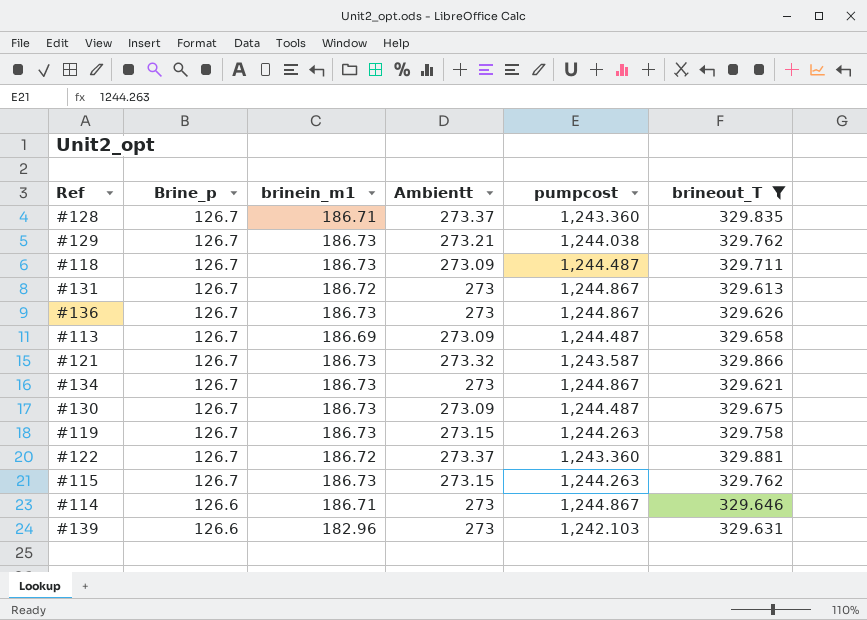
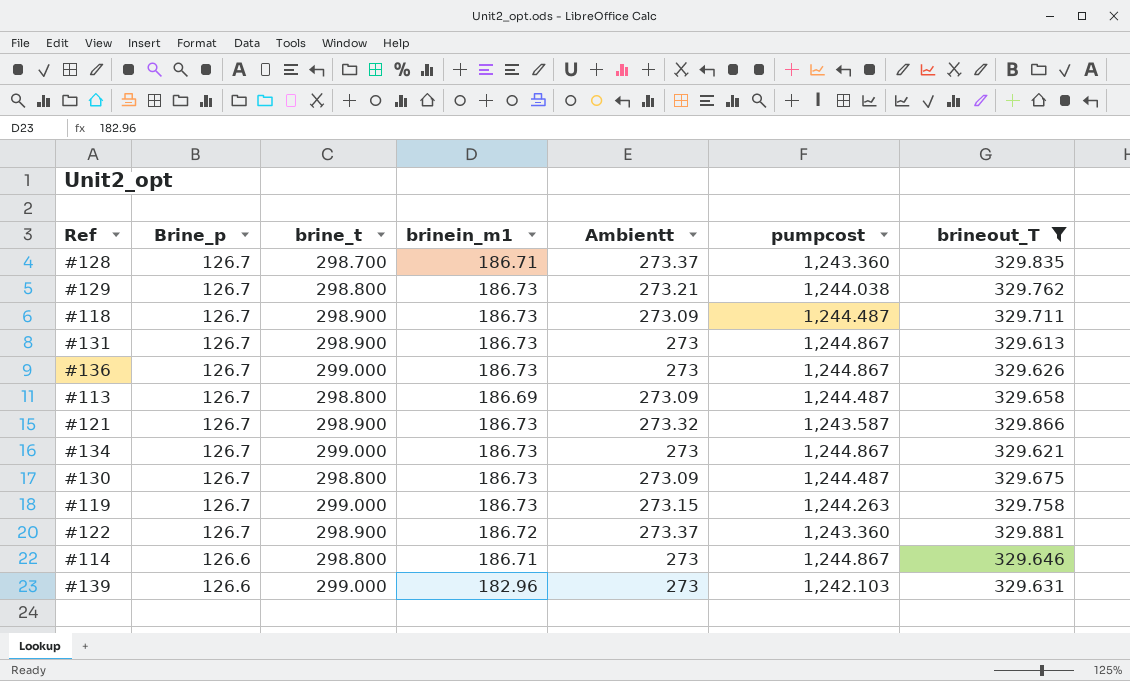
column brine_t | position: none -> 3
row #115: 126.7 | 186.73 | 273.15 | 1,244.263 | 329.762 -> none
#131 | brinein_m1: 186.72 -> 186.73

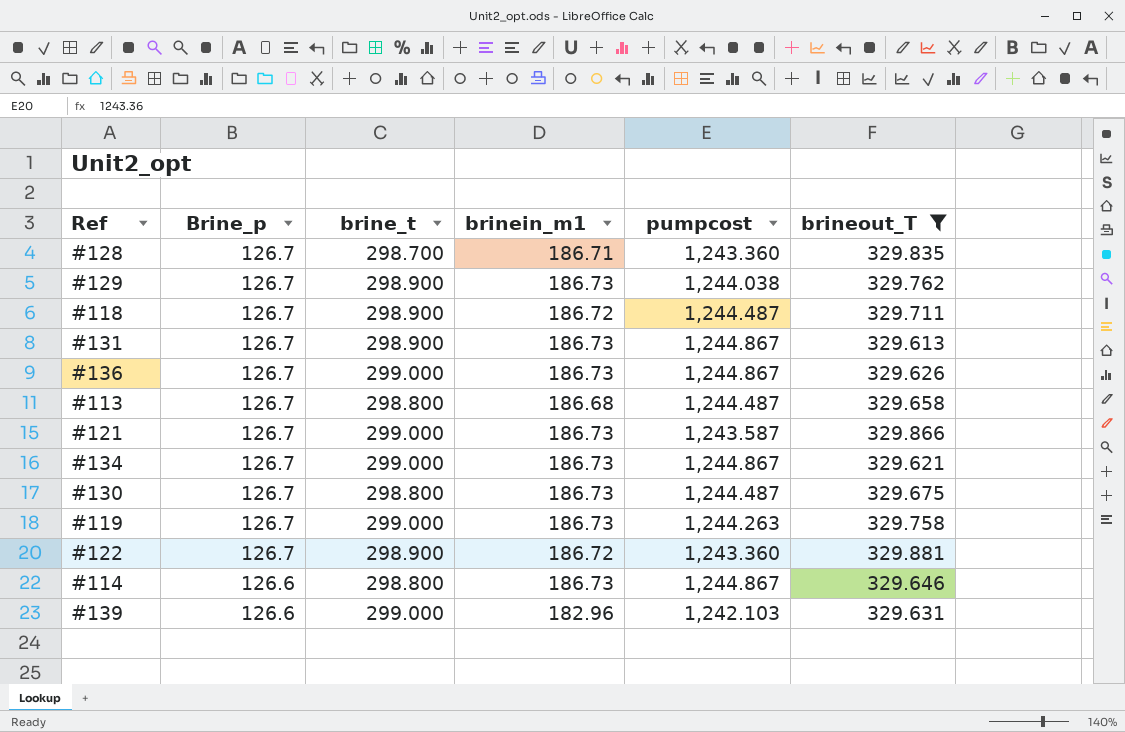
column Ambientt | position: 5 -> none
#129 | brine_t: 298.800 -> 298.900
#118 | brinein_m1: 186.73 -> 186.72
#113 | brinein_m1: 186.69 -> 186.68
#121 | brine_t: 298.900 -> 299.000
#114 | brinein_m1: 186.71 -> 186.73

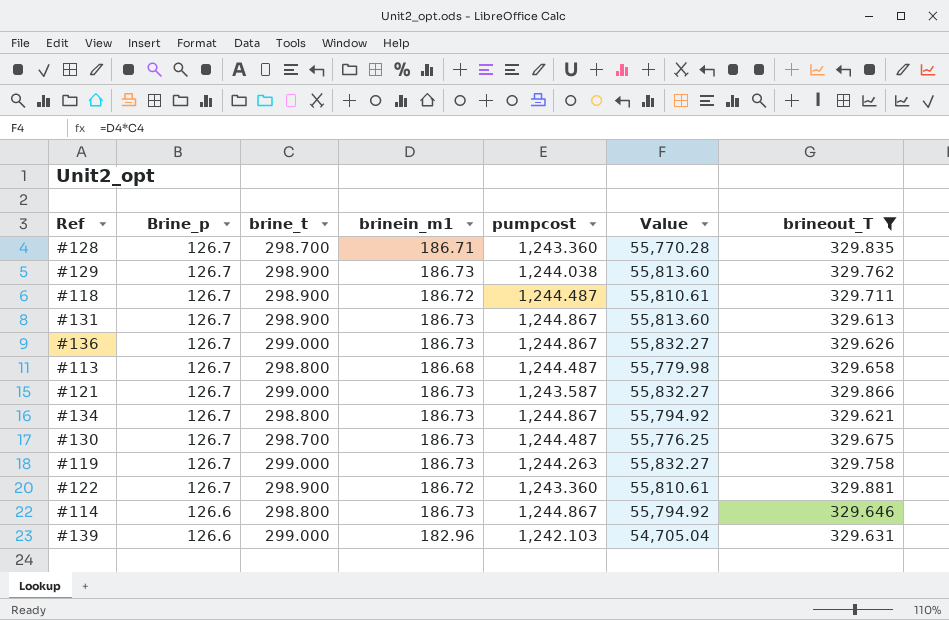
column Value | formula: none -> [brine_t] * [brinein_m1]
#134 | brine_t: 299.000 -> 298.800
#130 | brine_t: 298.800 -> 298.700

